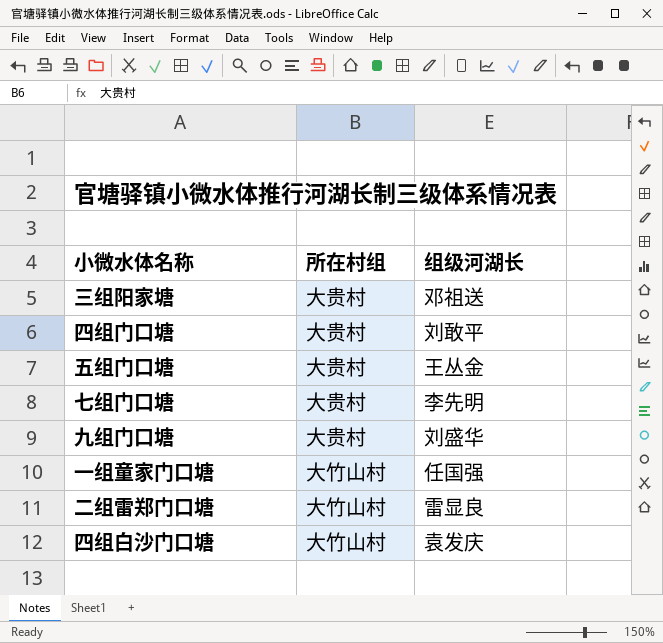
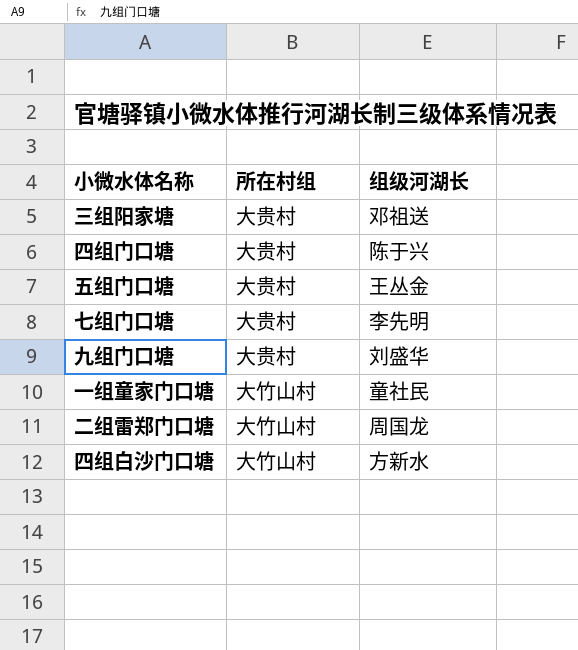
四组门口塘 | 组级河湖长: 刘敢平 -> 陈于兴
一组童家门口塘 | 组级河湖长: 任国强 -> 童社民
二组雷郑门口塘 | 组级河湖长: 雷显良 -> 周国龙
四组白沙门口塘 | 组级河湖长: 袁发庆 -> 方新水

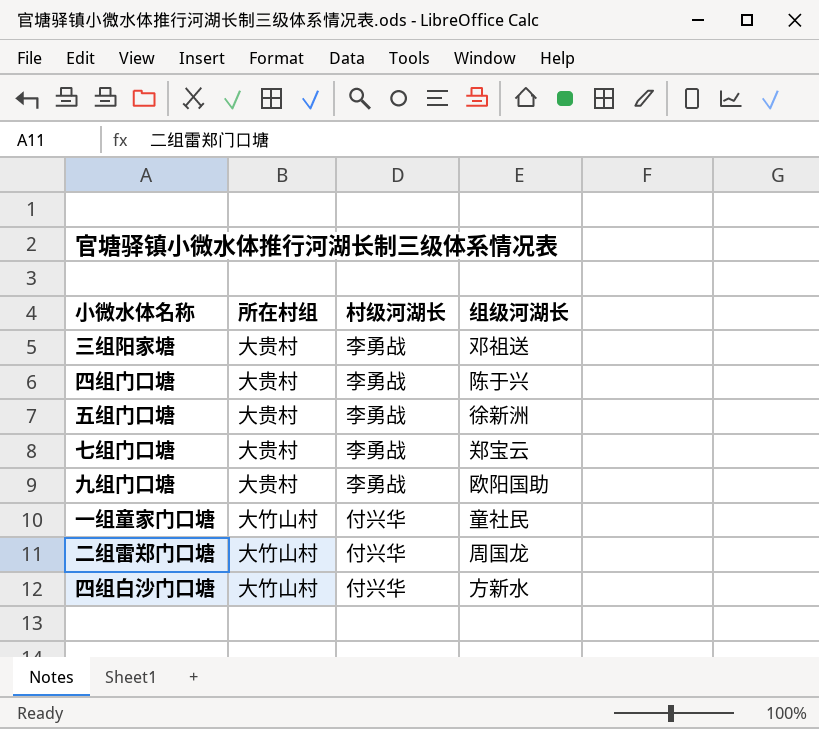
column 村级河湖长 | position: none -> 3
五组门口塘 | 组级河湖长: 王丛金 -> 徐新洲
七组门口塘 | 组级河湖长: 李先明 -> 郑宝云
九组门口塘 | 组级河湖长: 刘盛华 -> 欧阳国助

